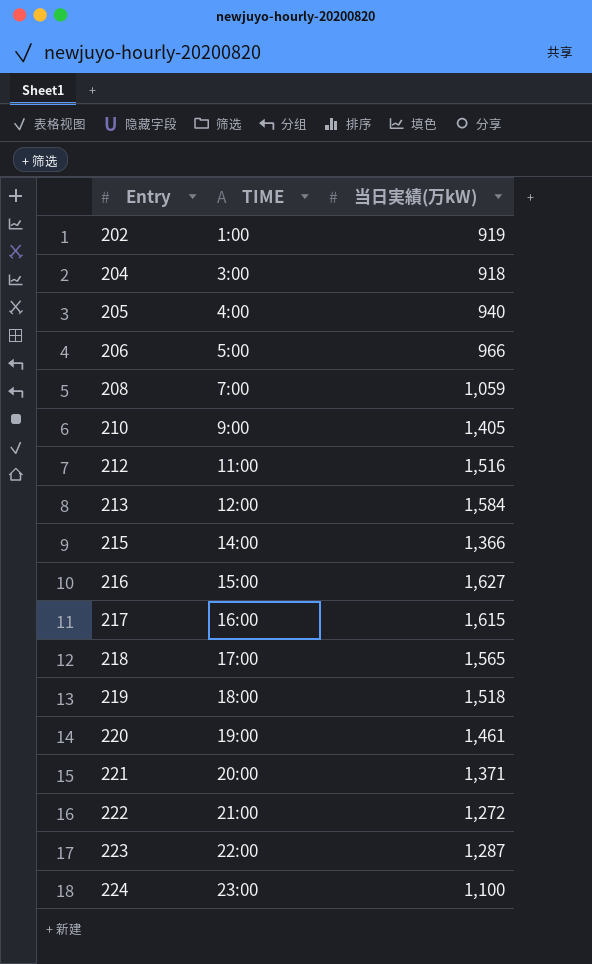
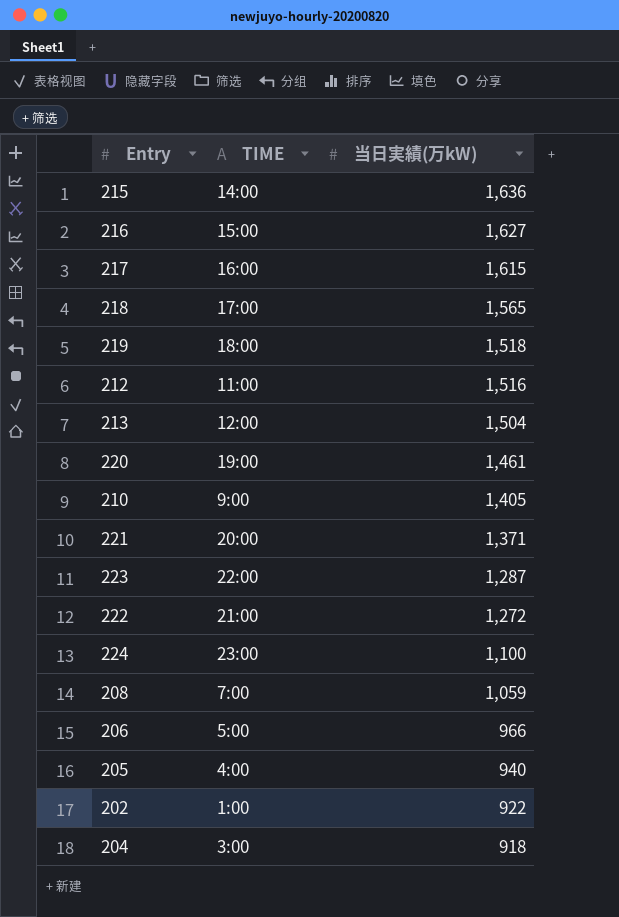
row order: Entry ascending -> 当日実績(万kW) descending
215 | 当日実績(万kW): 1,366 -> 1,636
213 | 当日実績(万kW): 1,584 -> 1,504
202 | 当日実績(万kW): 919 -> 922

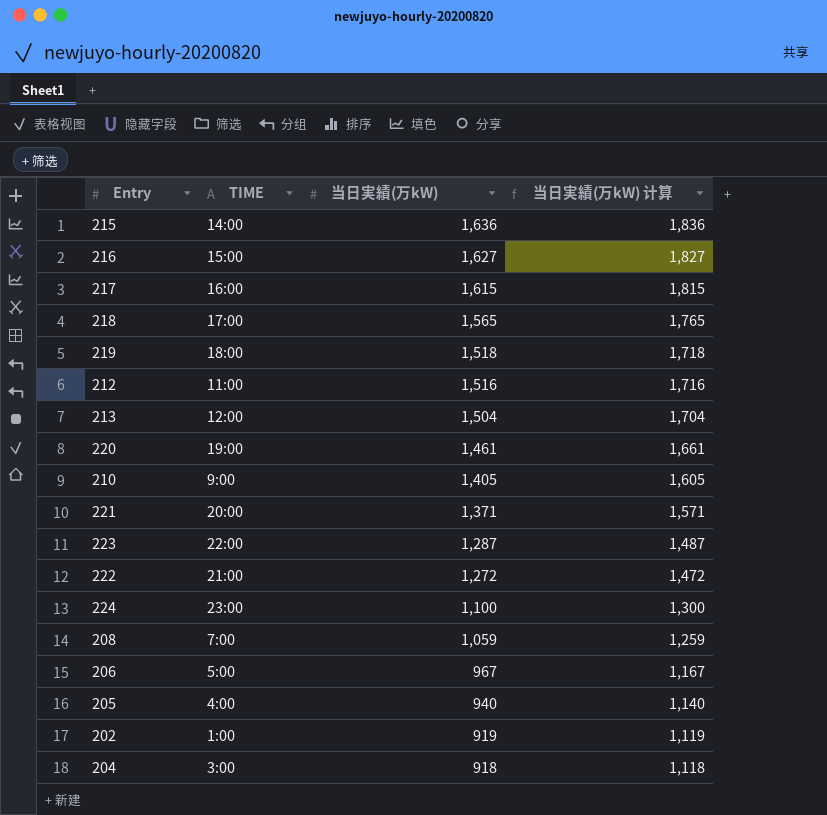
column 当日実績(万kW) 计算 | formula: none -> [当日実績(万kW)] + 200
206 | 当日実績(万kW): 966 -> 967
202 | 当日実績(万kW): 922 -> 919

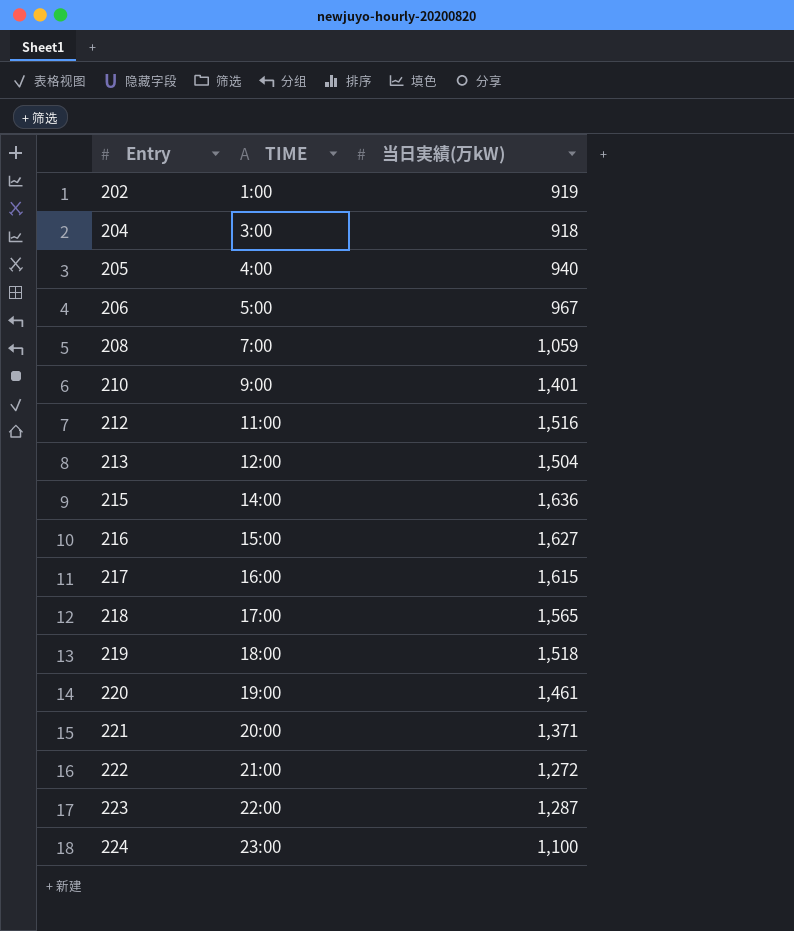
row order: 当日実績(万kW) descending -> Entry ascending
column 当日実績(万kW) 计算 | formula: [当日実績(万kW)] + 200 -> none
210 | 当日実績(万kW): 1,405 -> 1,401

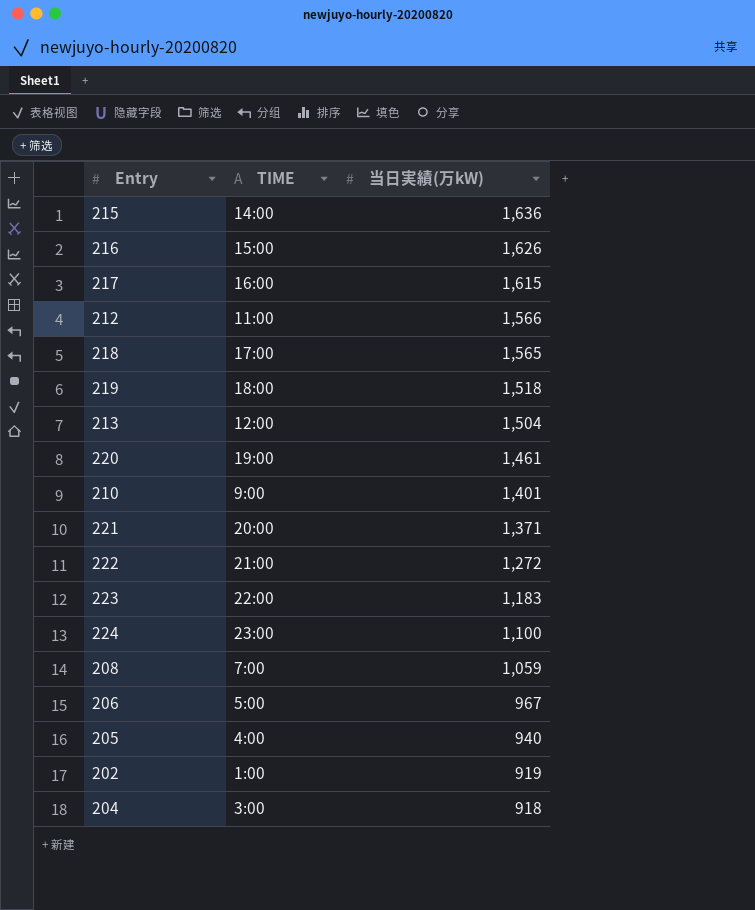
row order: Entry ascending -> 当日実績(万kW) descending
216 | 当日実績(万kW): 1,627 -> 1,626
212 | 当日実績(万kW): 1,516 -> 1,566
223 | 当日実績(万kW): 1,287 -> 1,183

